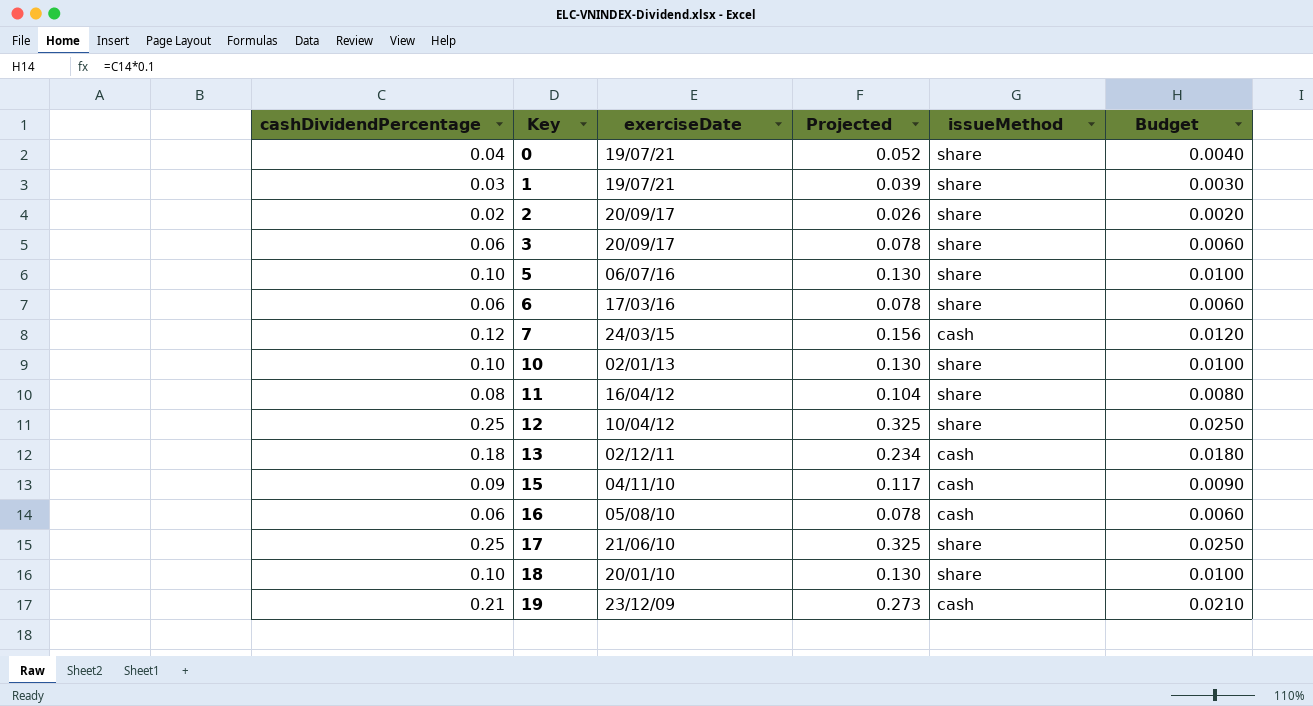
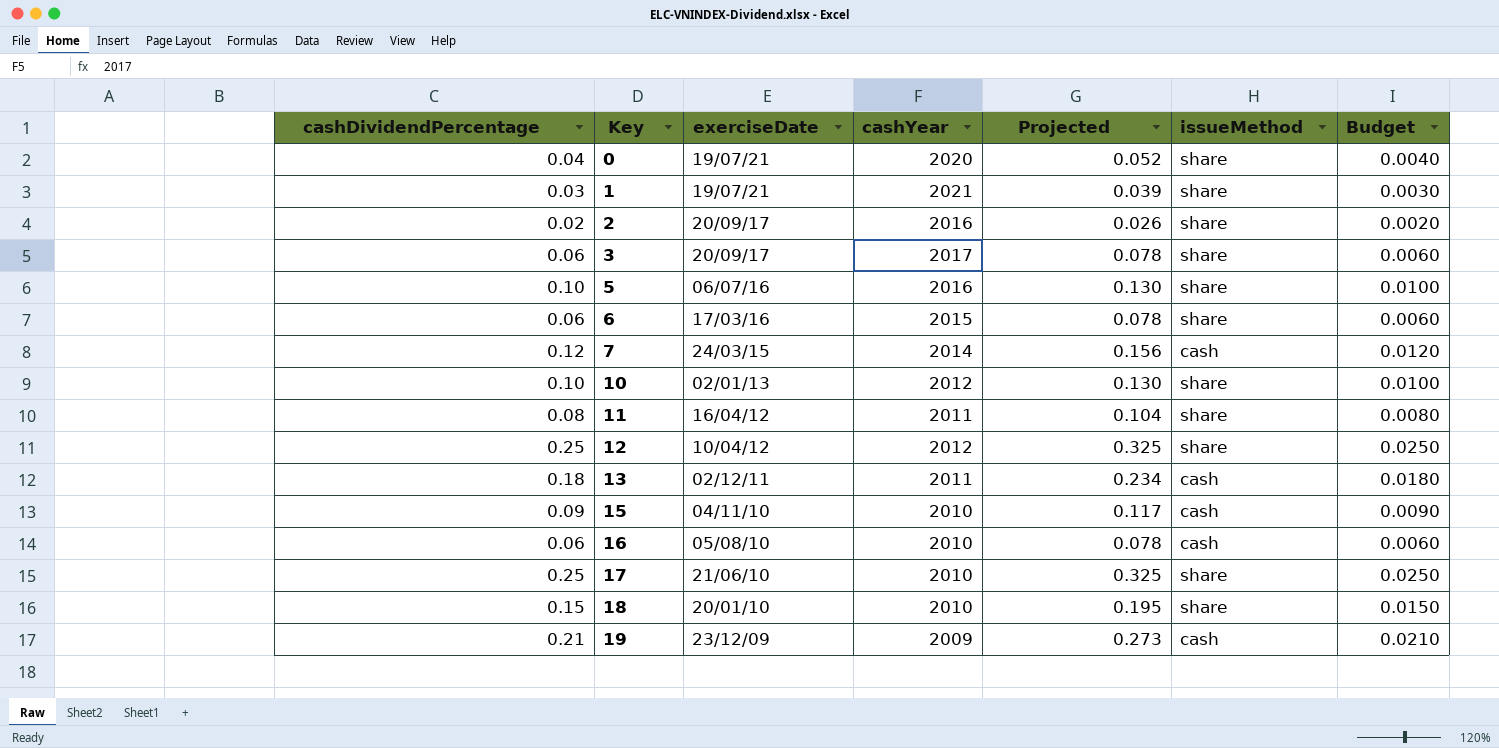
column cashYear | position: none -> 4
18 | cashDividendPercentage: 0.10 -> 0.15
18 | Projected: 0.130 -> 0.195
18 | Budget: 0.0100 -> 0.0150

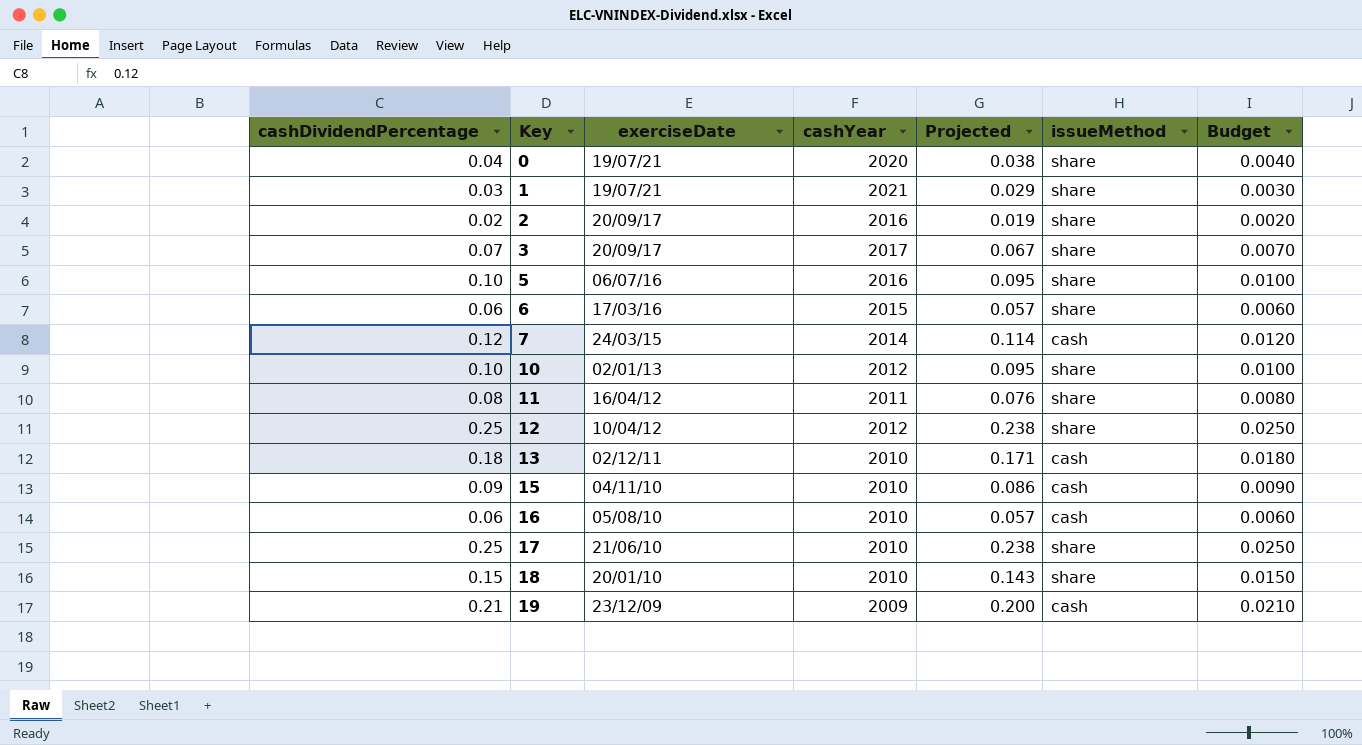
column Projected | formula: [cashDividendPercentage] * 1.3 -> [cashDividendPercentage] * 0.95
3 | cashDividendPercentage: 0.06 -> 0.07
3 | Budget: 0.0060 -> 0.0070
13 | cashYear: 2011 -> 2010

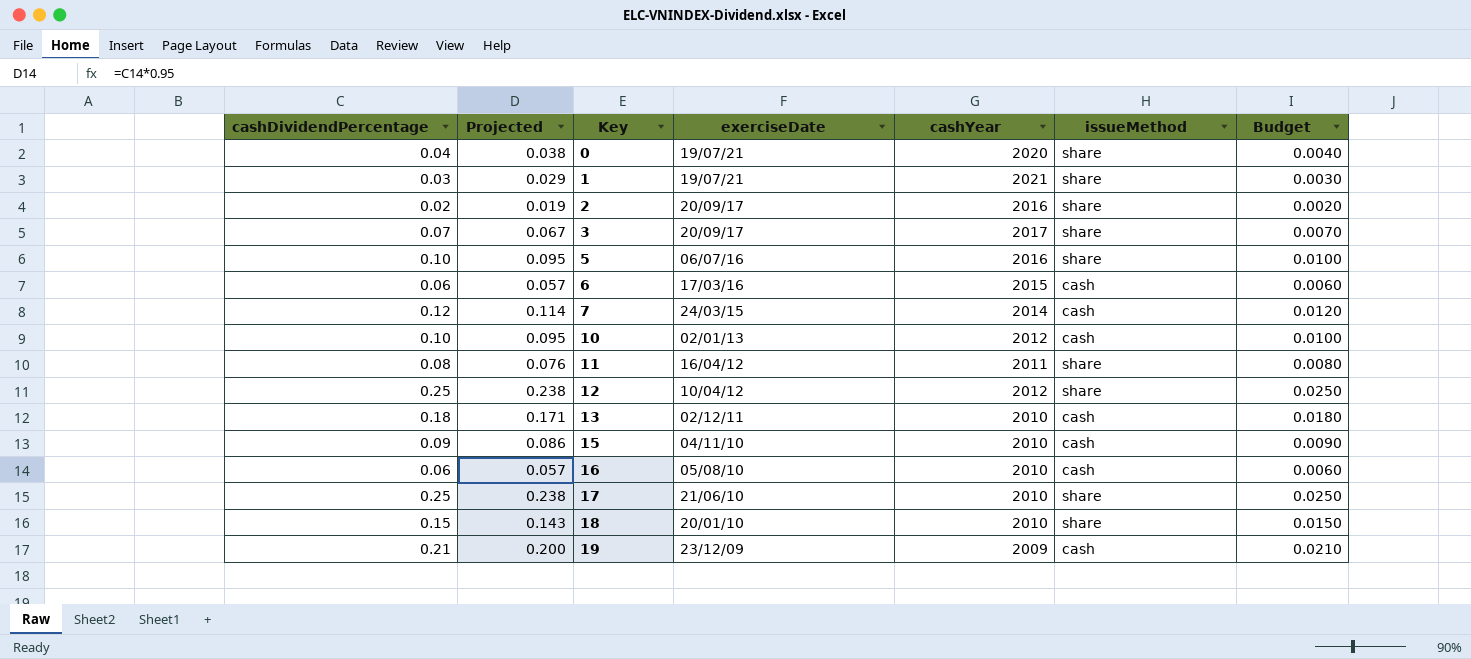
column Projected | position: 5 -> 2
6 | issueMethod: share -> cash
10 | issueMethod: share -> cash

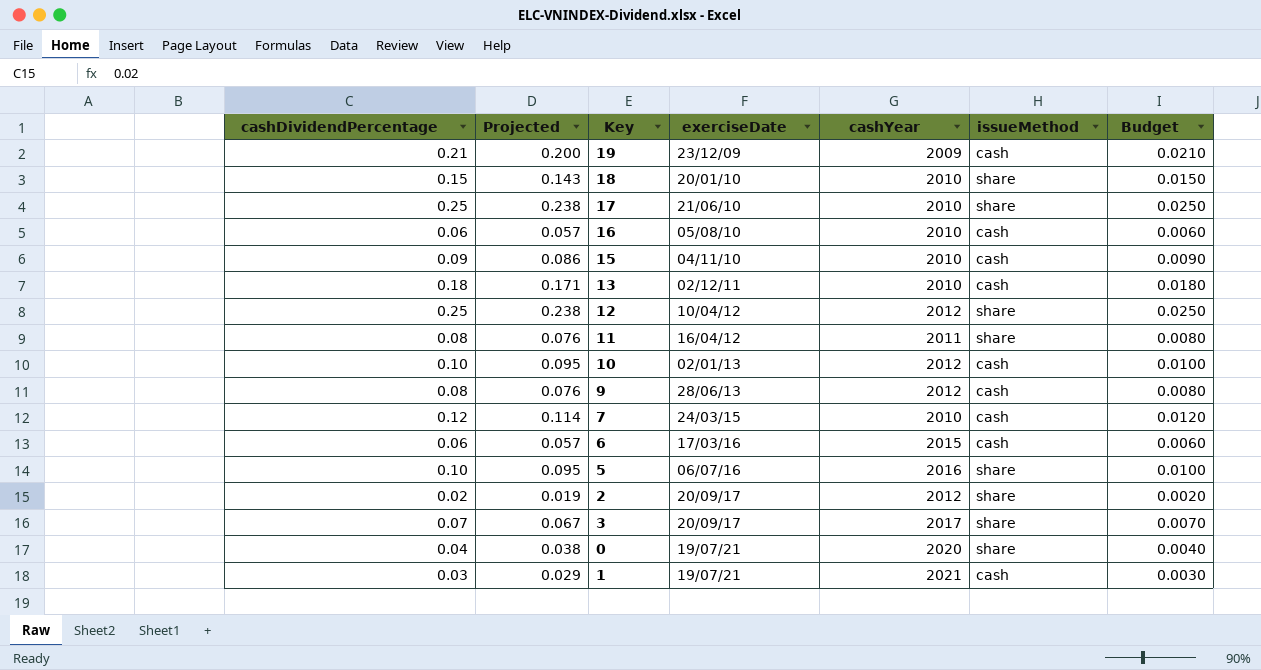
row order: Key ascending -> exerciseDate ascending
row 9: none -> 0.08 | 0.076 | 28/06/13 | 2012 | cash | 0.0080
7 | cashYear: 2014 -> 2010
2 | cashYear: 2016 -> 2012
1 | issueMethod: share -> cash

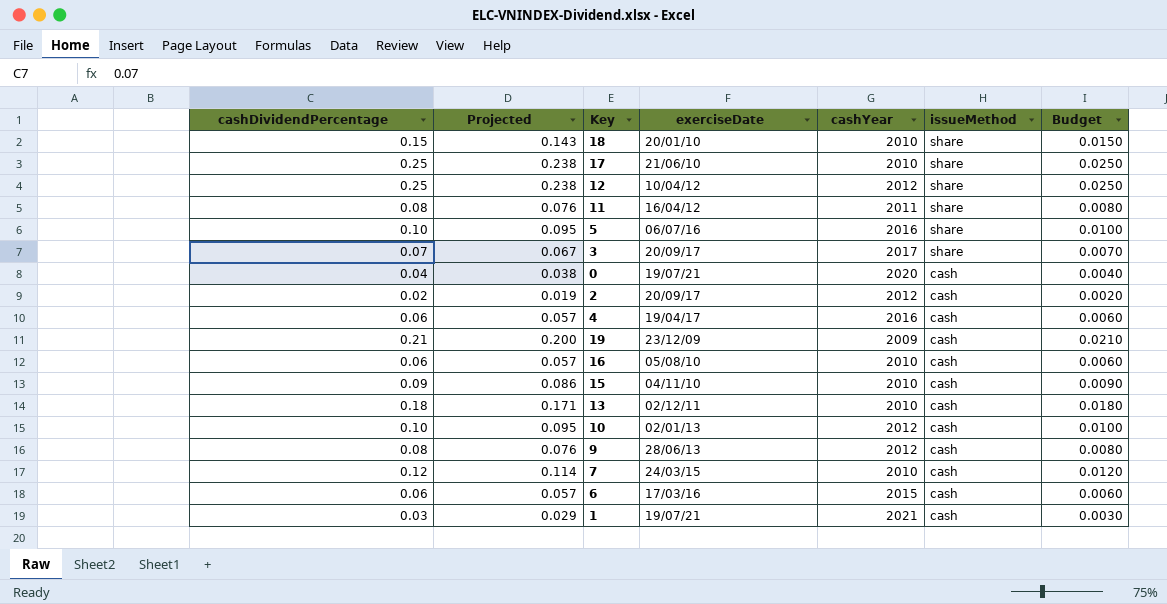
row order: exerciseDate ascending -> issueMethod descending
0 | issueMethod: share -> cash
2 | issueMethod: share -> cash
row 4: none -> 0.06 | 0.057 | 19/04/17 | 2016 | cash | 0.0060

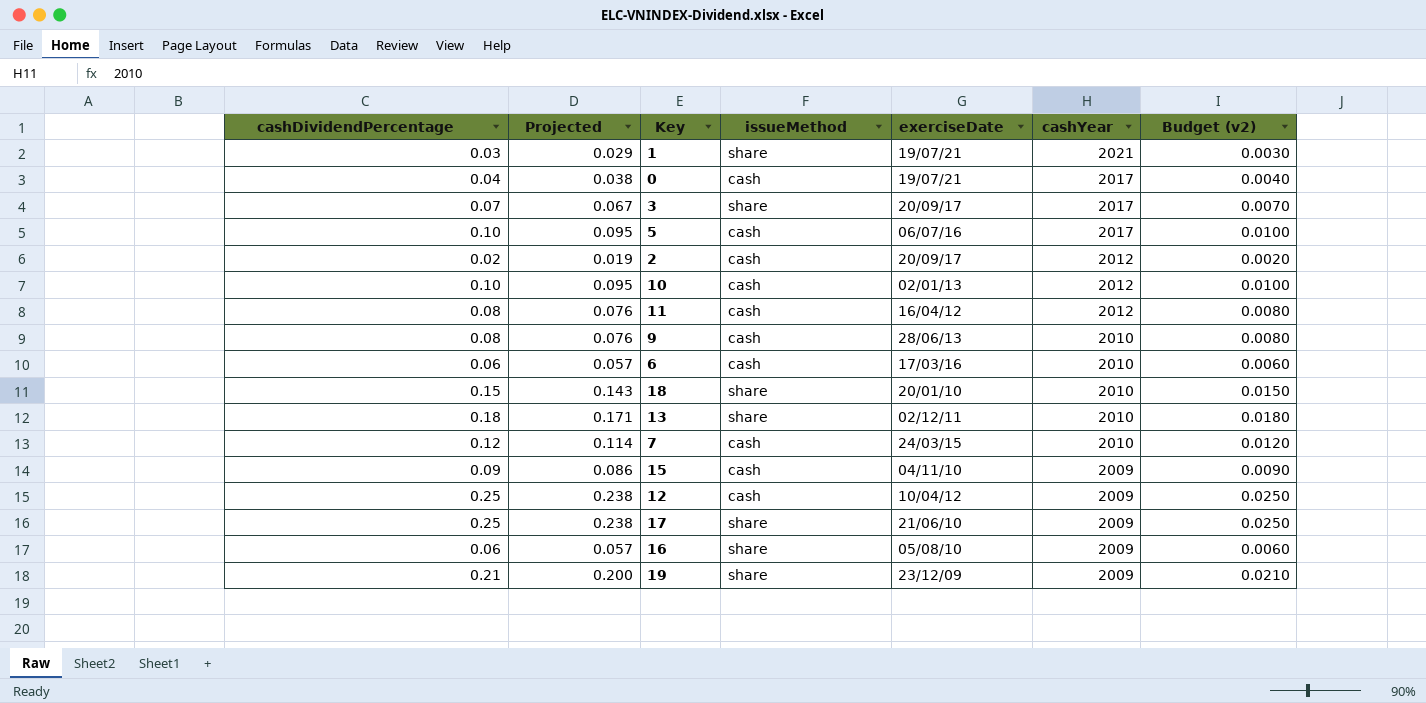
row order: issueMethod descending -> cashYear descending
column issueMethod | position: 6 -> 4
column name: Budget -> Budget (v2)
row 4: 0.06 | 0.057 | 19/04/17 | 2016 | cash | 0.0060 -> none
1 | issueMethod: cash -> share
0 | cashYear: 2020 -> 2017
5 | issueMethod: share -> cash
5 | cashYear: 2016 -> 2017
11 | issueMethod: share -> cash
11 | cashYear: 2011 -> 2012
9 | cashYear: 2012 -> 2010
6 | cashYear: 2015 -> 2010
13 | issueMethod: cash -> share
15 | cashYear: 2010 -> 2009
12 | issueMethod: share -> cash
12 | cashYear: 2012 -> 2009
17 | cashYear: 2010 -> 2009
16 | issueMethod: cash -> share
16 | cashYear: 2010 -> 2009
19 | issueMethod: cash -> share

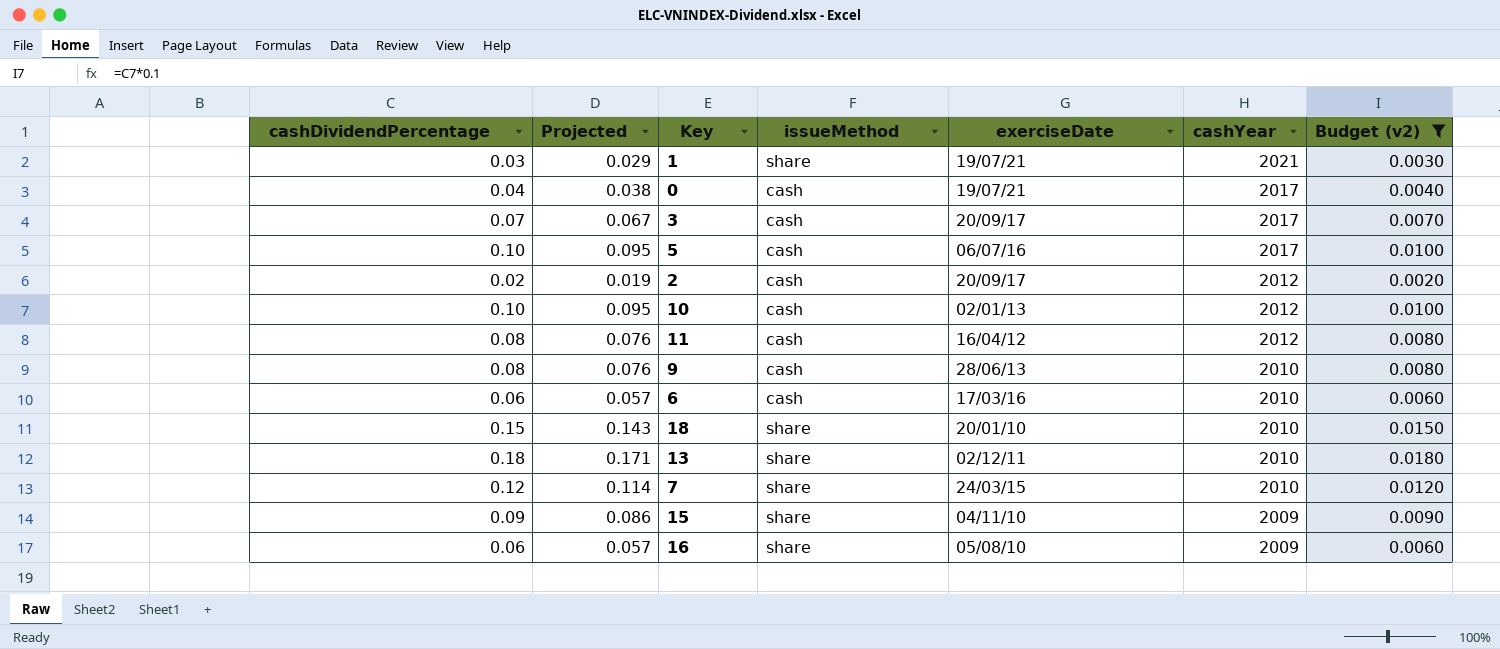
filter: none -> Budget (v2) <= 0.0180
3 | issueMethod: share -> cash
7 | issueMethod: cash -> share
15 | issueMethod: cash -> share

